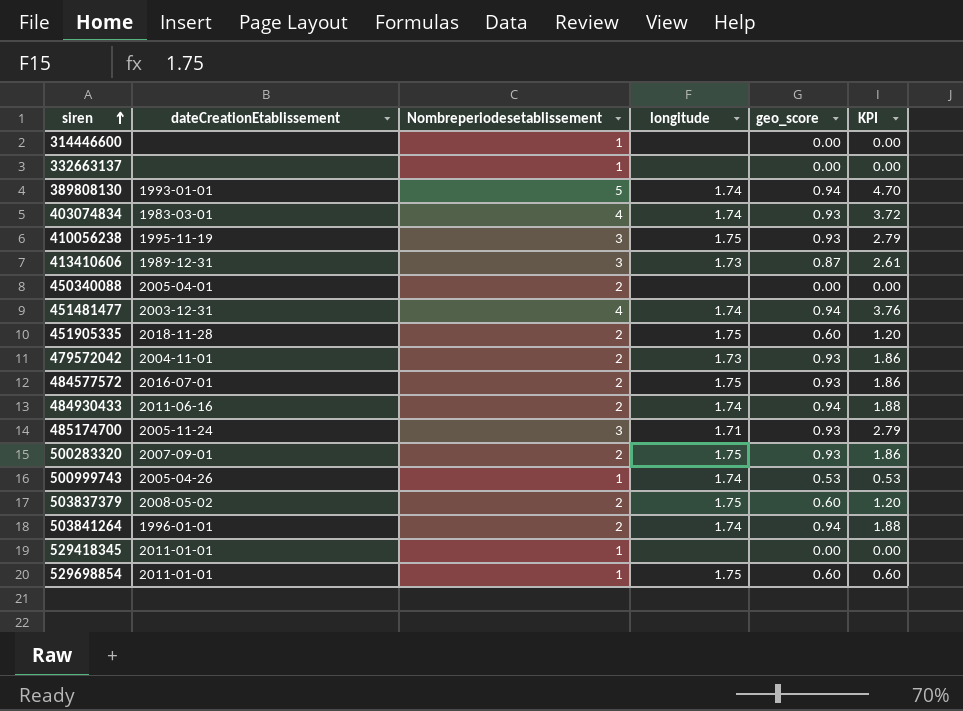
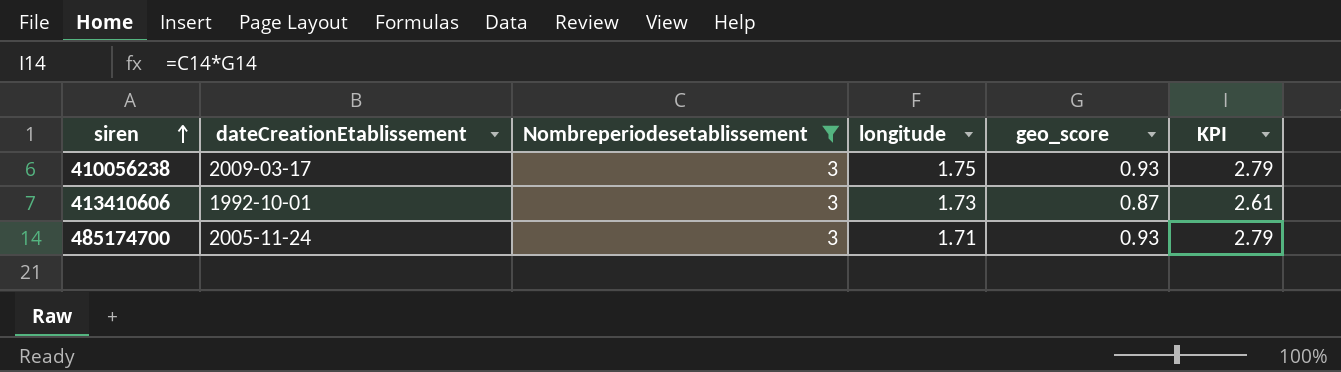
filter: none -> Nombreperiodesetablissement = 3
410056238 | dateCreationEtablissement: 1995-11-19 -> 2009-03-17
413410606 | dateCreationEtablissement: 1989-12-31 -> 1992-10-01

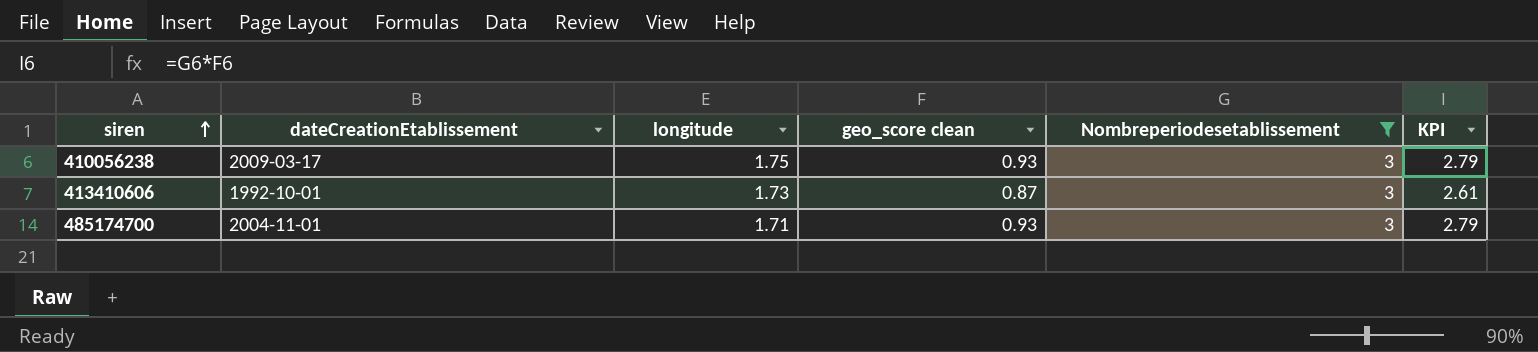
column name: geo_score -> geo_score clean
column Nombreperiodesetablissement | position: 3 -> 5
485174700 | dateCreationEtablissement: 2005-11-24 -> 2004-11-01

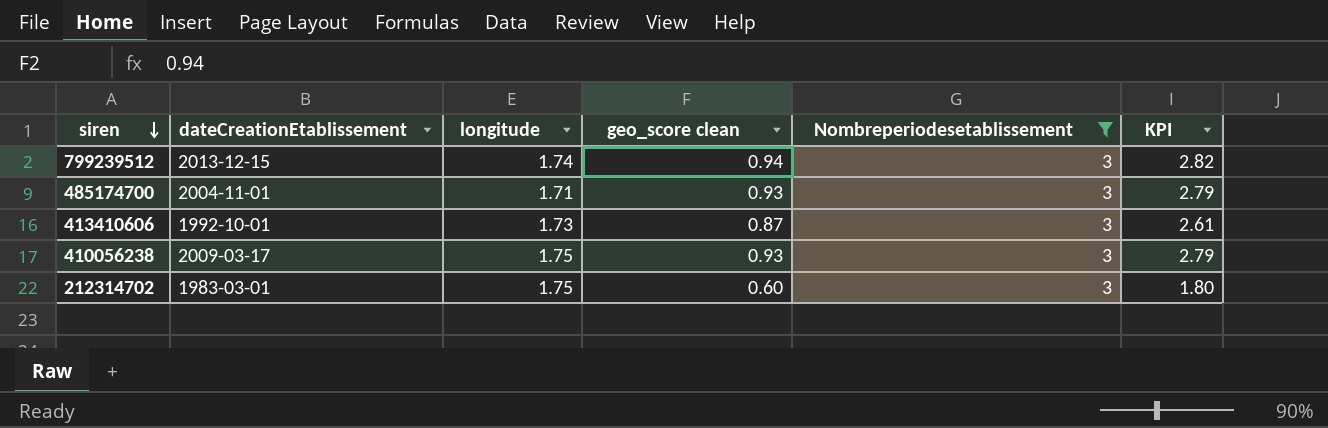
row order: siren ascending -> siren descending
row 799239512: none -> 2013-12-15 | 1.74 | 0.94 | 3 | 2.82
row 212314702: none -> 1983-03-01 | 1.75 | 0.60 | 3 | 1.80

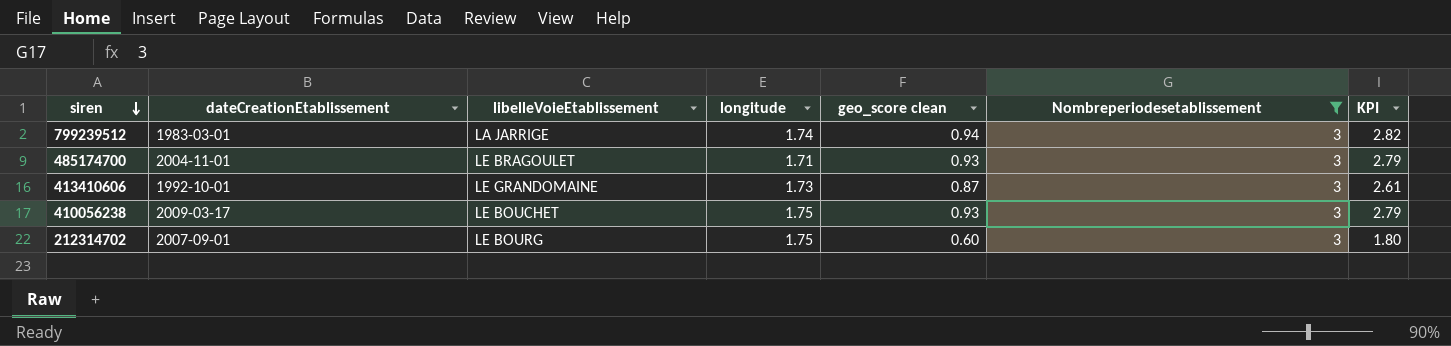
column libelleVoieEtablissement | position: none -> 3
799239512 | dateCreationEtablissement: 2013-12-15 -> 1983-03-01
212314702 | dateCreationEtablissement: 1983-03-01 -> 2007-09-01

